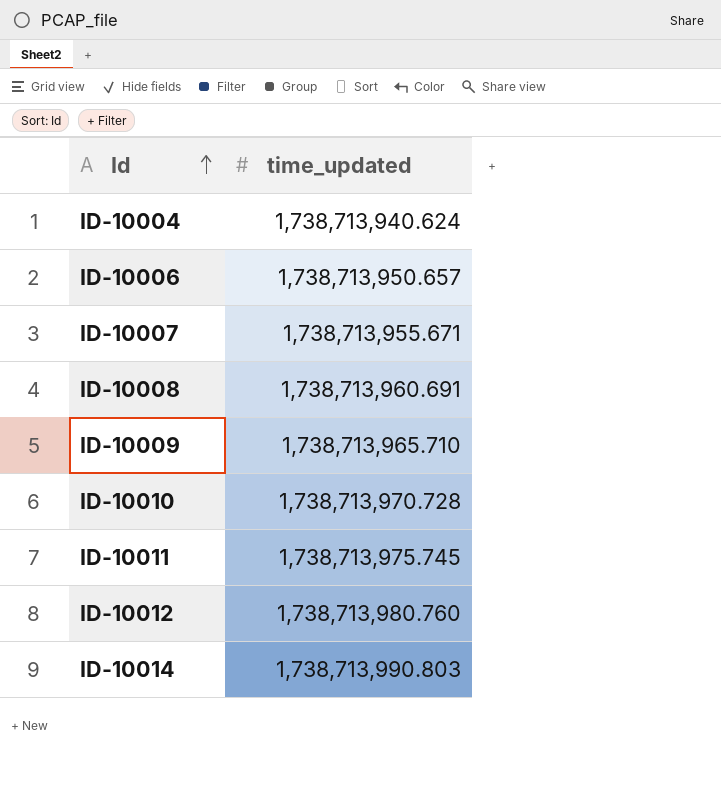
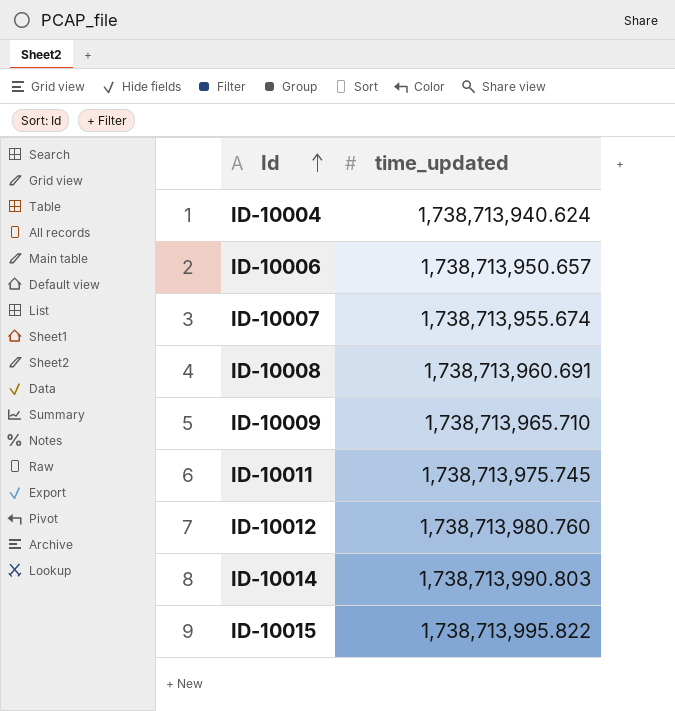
row ID-10010: 1,738,713,970.728 -> none
ID-10007 | time_updated: 1,738,713,955.671 -> 1,738,713,955.674
row ID-10015: none -> 1,738,713,995.822

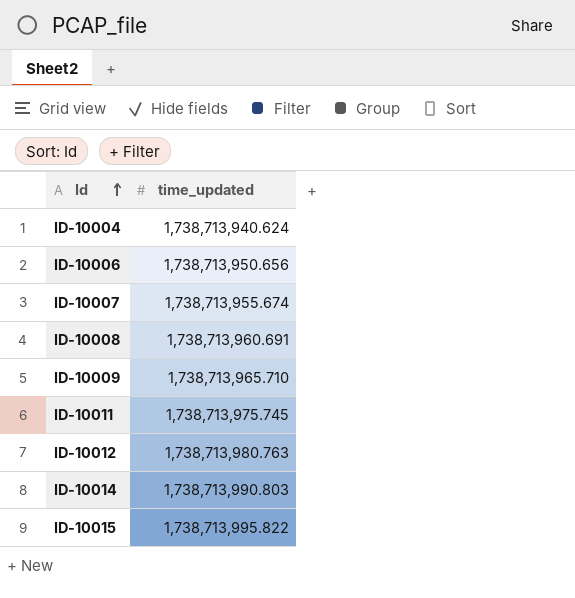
ID-10006 | time_updated: 1,738,713,950.657 -> 1,738,713,950.656
ID-10012 | time_updated: 1,738,713,980.760 -> 1,738,713,980.763

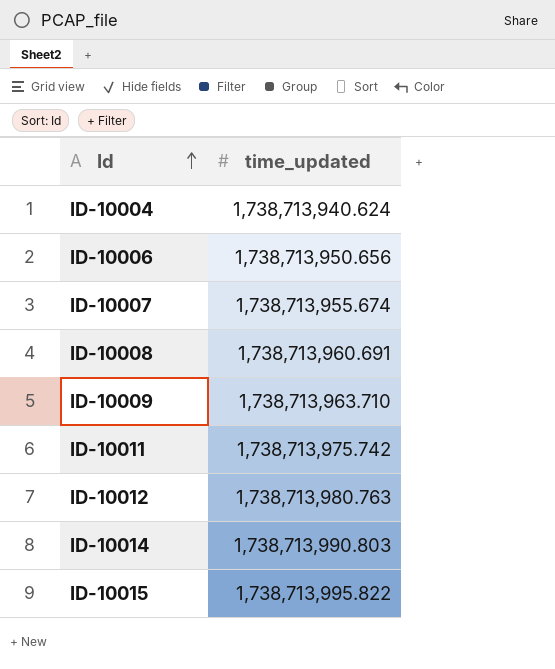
ID-10009 | time_updated: 1,738,713,965.710 -> 1,738,713,963.710
ID-10011 | time_updated: 1,738,713,975.745 -> 1,738,713,975.742

